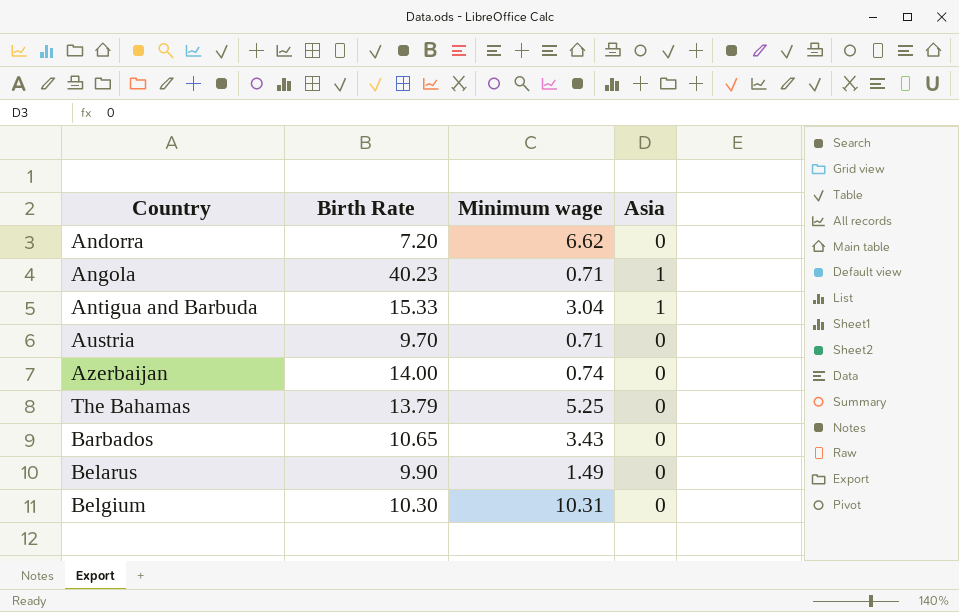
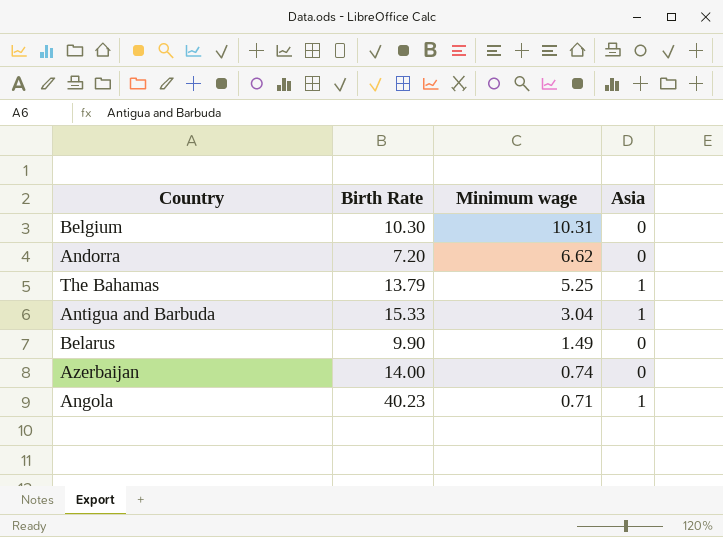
row order: none -> Minimum wage descending
row Austria: 9.70 | 0.71 | 0 -> none
row Barbados: 10.65 | 3.43 | 0 -> none
The Bahamas | Asia: 0 -> 1

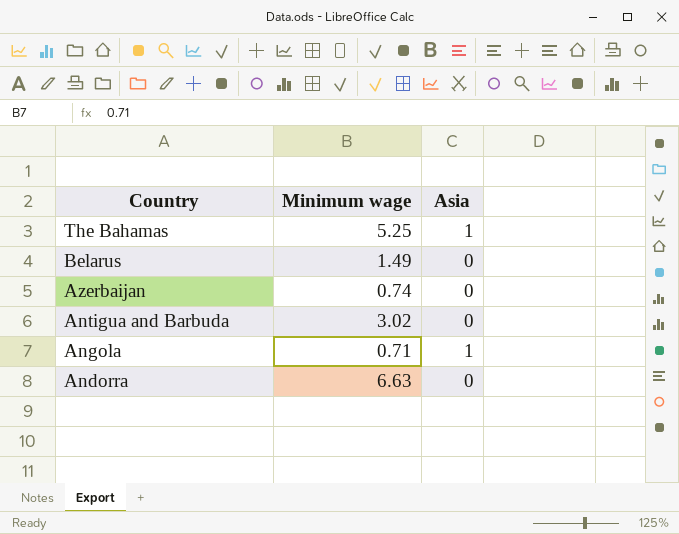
row order: Minimum wage descending -> Country descending
column Birth Rate | position: 2 -> none
row Belgium: 10.30 | 10.31 | 0 -> none
Antigua and Barbuda | Minimum wage: 3.04 -> 3.02
Antigua and Barbuda | Asia: 1 -> 0
Andorra | Minimum wage: 6.62 -> 6.63

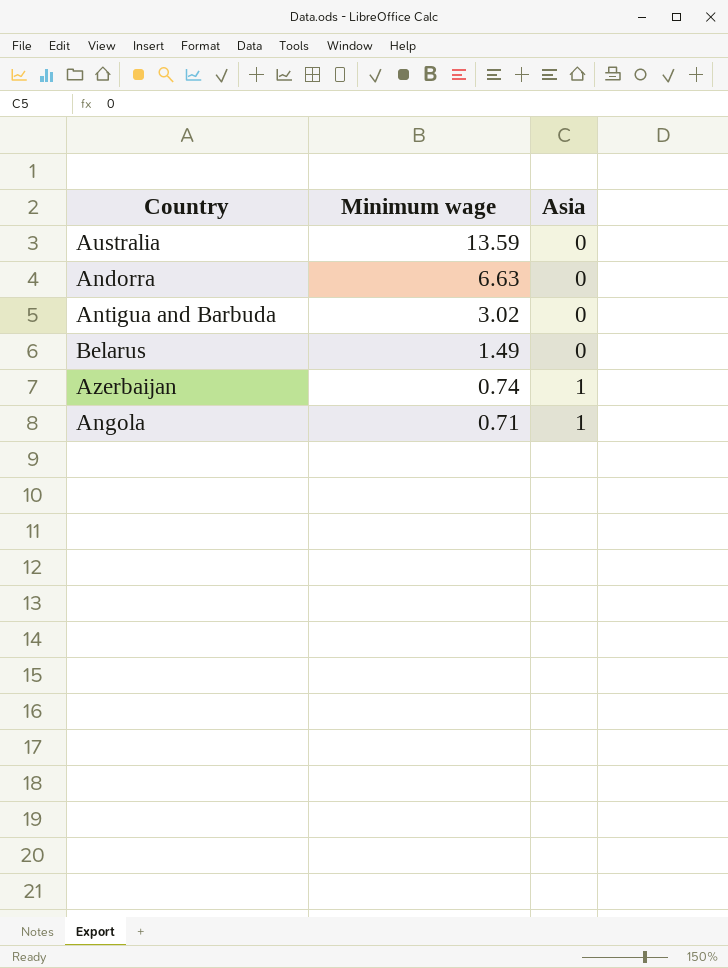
row order: Country descending -> Minimum wage descending
row The Bahamas: 5.25 | 1 -> none
row Australia: none -> 13.59 | 0
Azerbaijan | Asia: 0 -> 1

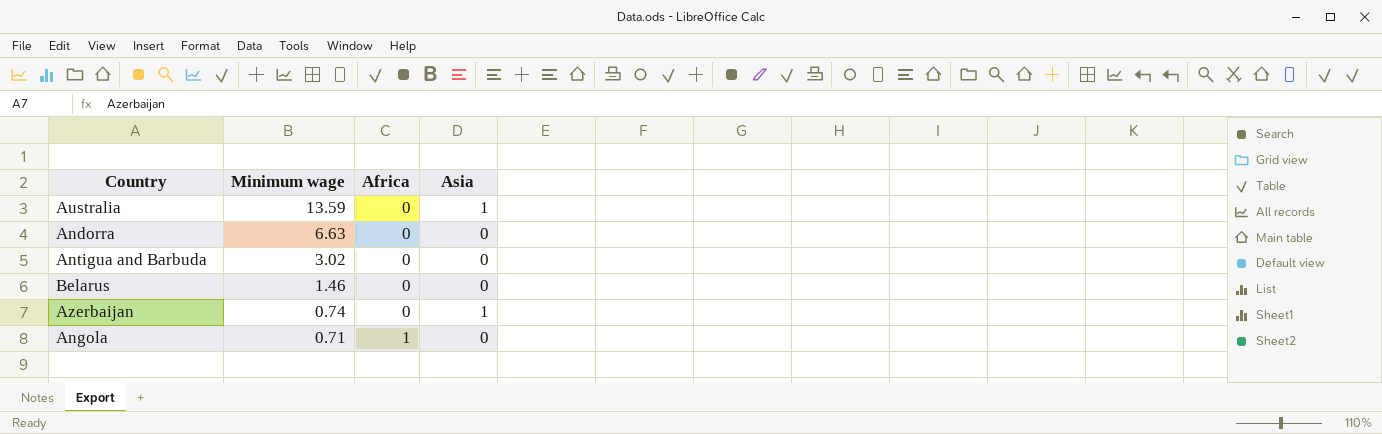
column Africa | position: none -> 3
Australia | Asia: 0 -> 1
Belarus | Minimum wage: 1.49 -> 1.46
Angola | Asia: 1 -> 0

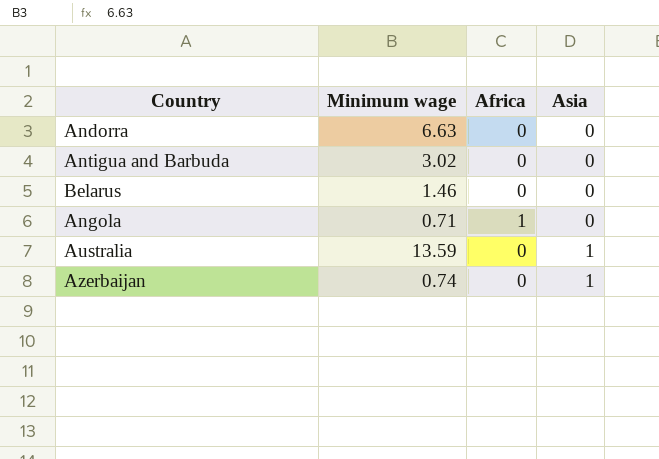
row order: Minimum wage descending -> Asia ascending

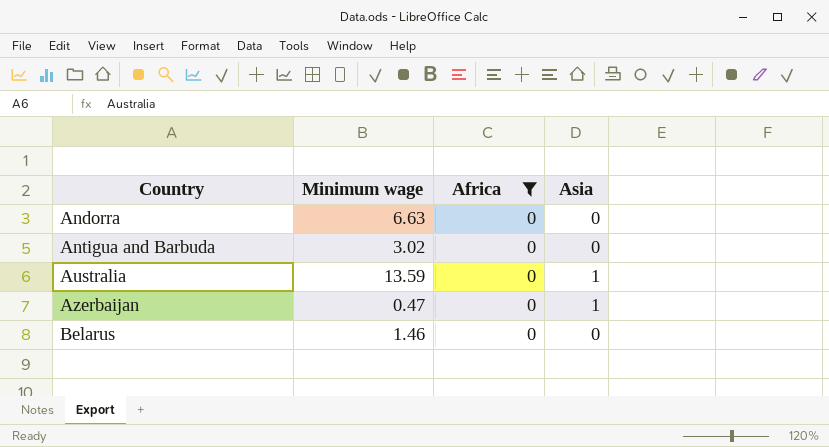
filter: none -> Africa = 0
row order: Asia ascending -> Country ascending
Azerbaijan | Minimum wage: 0.74 -> 0.47

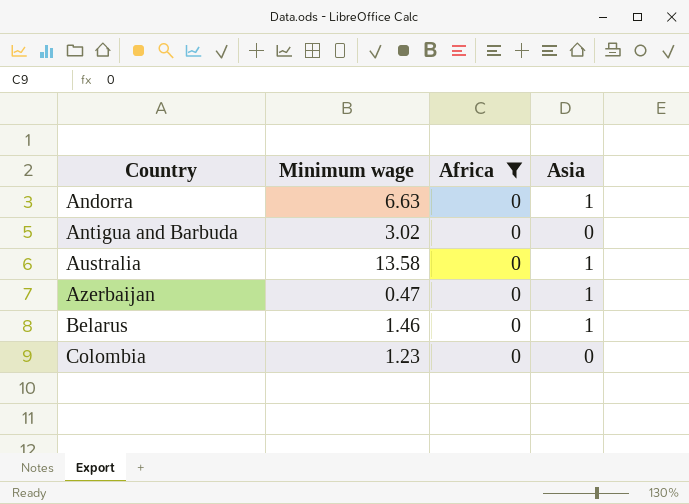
Andorra | Asia: 0 -> 1
Australia | Minimum wage: 13.59 -> 13.58
Belarus | Asia: 0 -> 1
row Colombia: none -> 1.23 | 0 | 0

